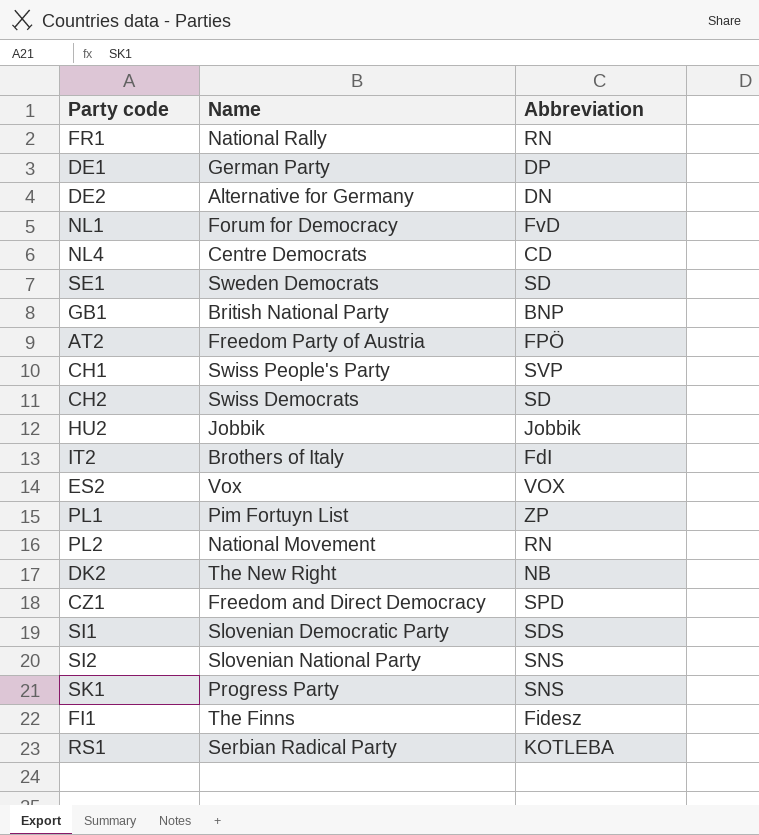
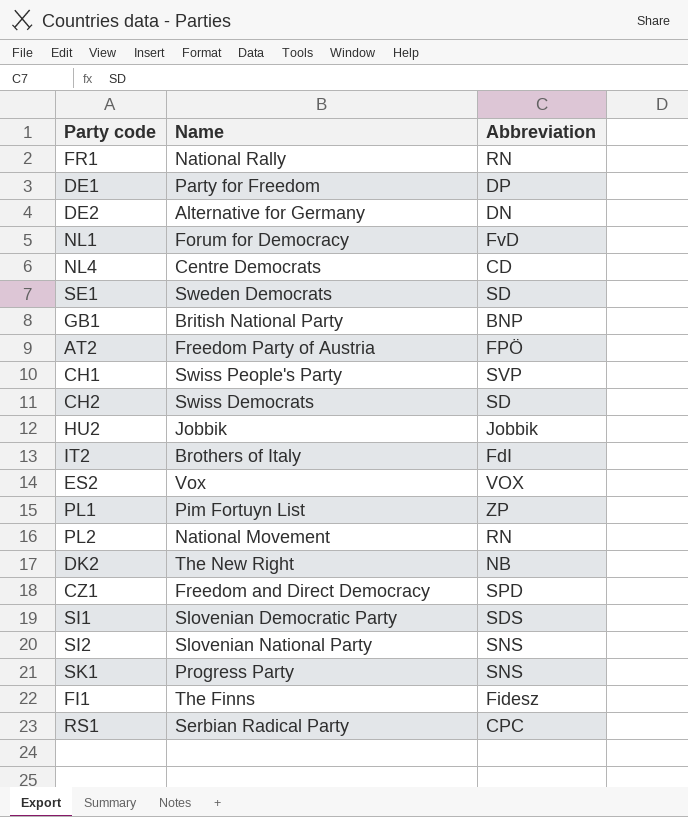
DE1 | Name: German Party -> Party for Freedom
RS1 | Abbreviation: KOTLEBA -> CPC

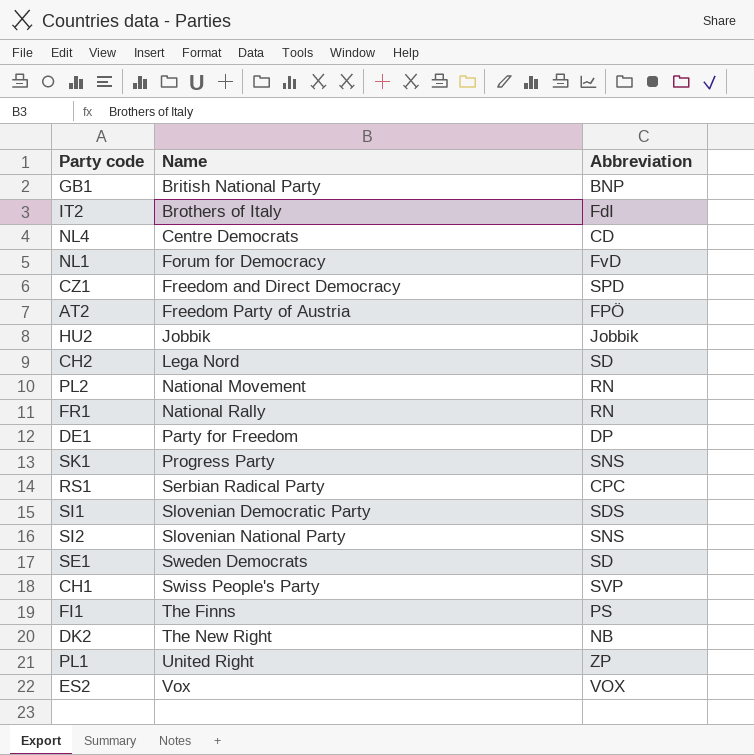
row order: none -> Name ascending
row DE2: Alternative for Germany | DN -> none
CH2 | Name: Swiss Democrats -> Lega Nord
FI1 | Abbreviation: Fidesz -> PS
PL1 | Name: Pim Fortuyn List -> United Right

